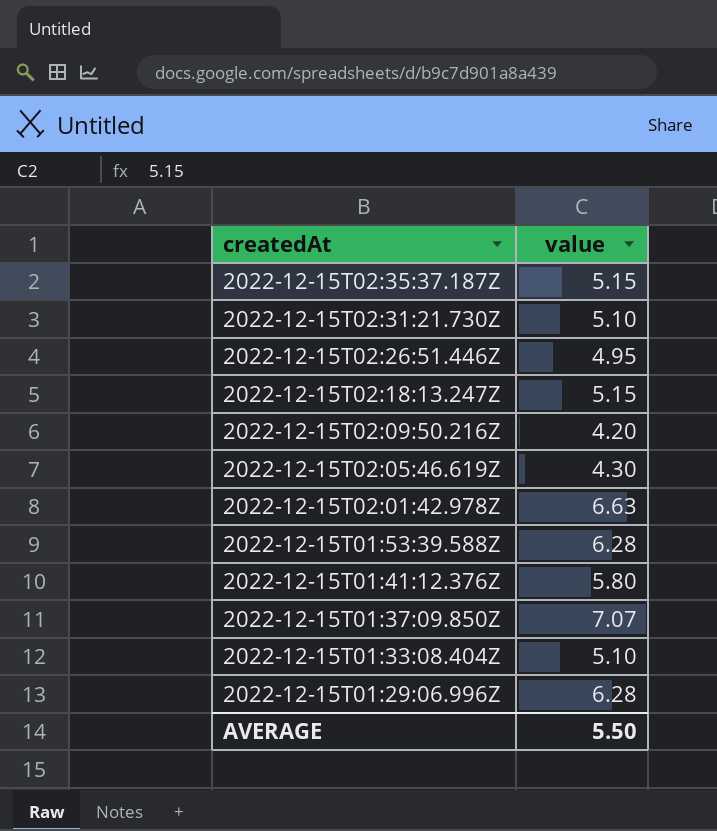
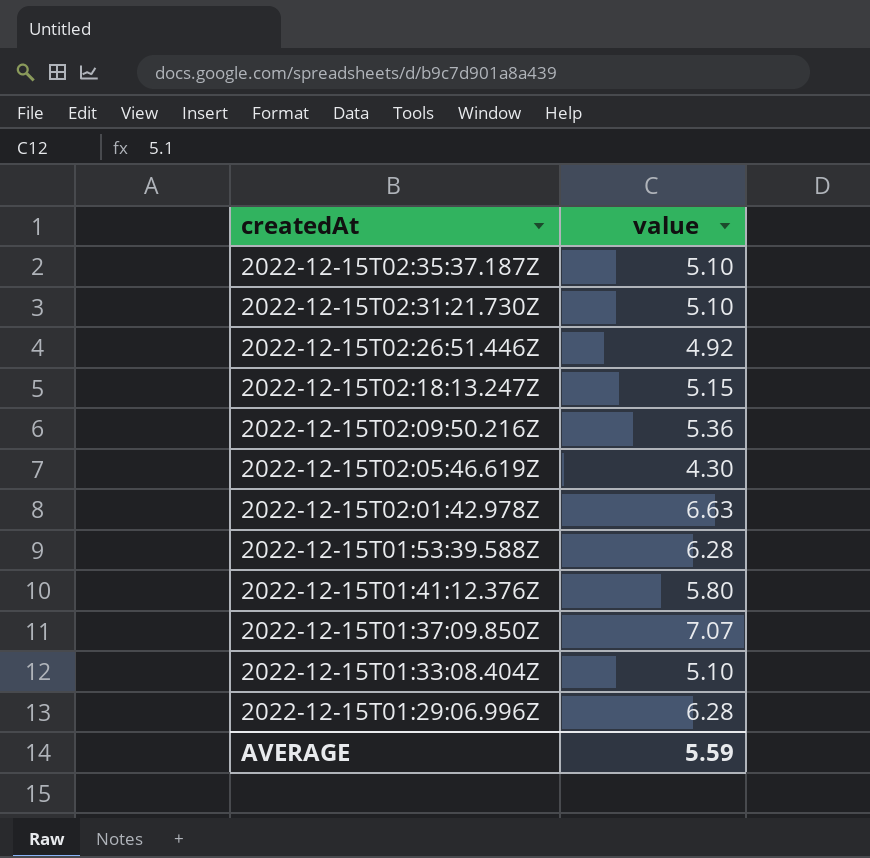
2022-12-15T02:35:37.187Z | value: 5.15 -> 5.10
2022-12-15T02:26:51.446Z | value: 4.95 -> 4.92
2022-12-15T02:09:50.216Z | value: 4.20 -> 5.36
AVERAGE | value: 5.50 -> 5.59

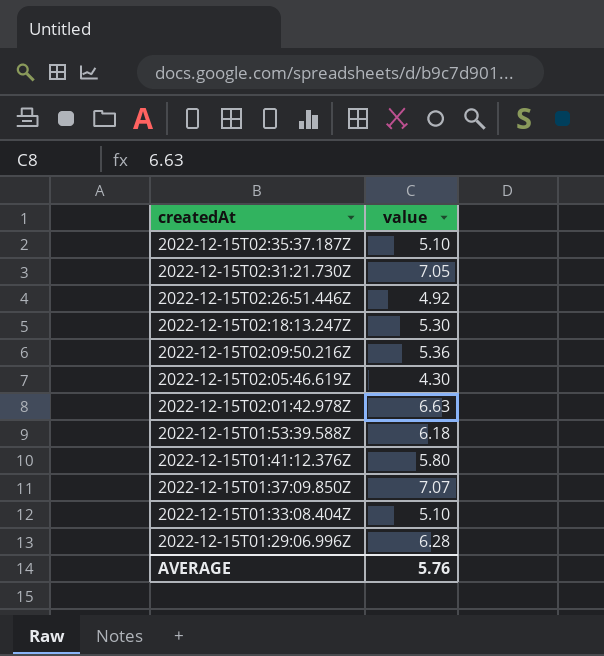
2022-12-15T02:31:21.730Z | value: 5.10 -> 7.05
2022-12-15T02:18:13.247Z | value: 5.15 -> 5.30
2022-12-15T01:53:39.588Z | value: 6.28 -> 6.18
AVERAGE | value: 5.59 -> 5.76

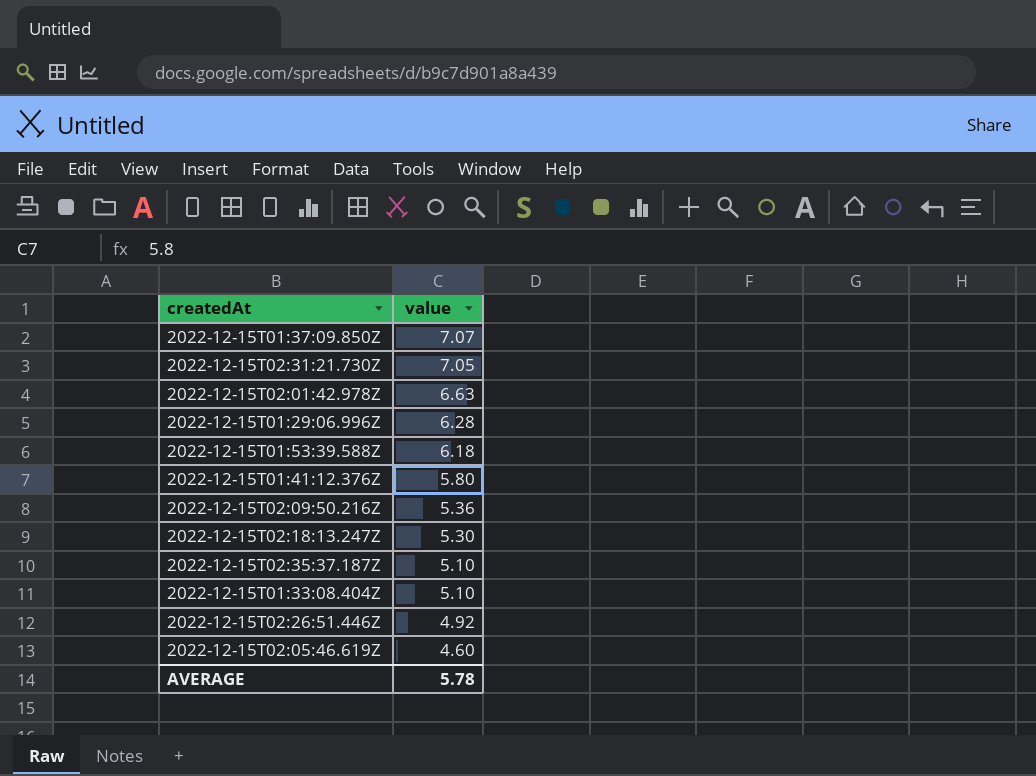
row order: createdAt descending -> value descending
2022-12-15T02:05:46.619Z | value: 4.30 -> 4.60
AVERAGE | value: 5.76 -> 5.78

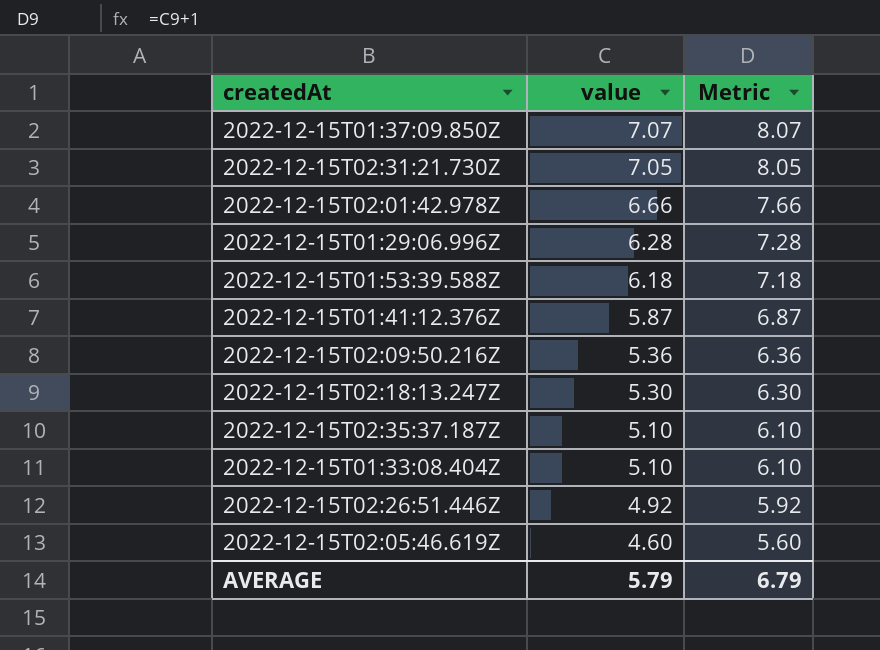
column Metric | formula: none -> [value] + 1
2022-12-15T02:01:42.978Z | value: 6.63 -> 6.66
2022-12-15T01:41:12.376Z | value: 5.80 -> 5.87
AVERAGE | value: 5.78 -> 5.79

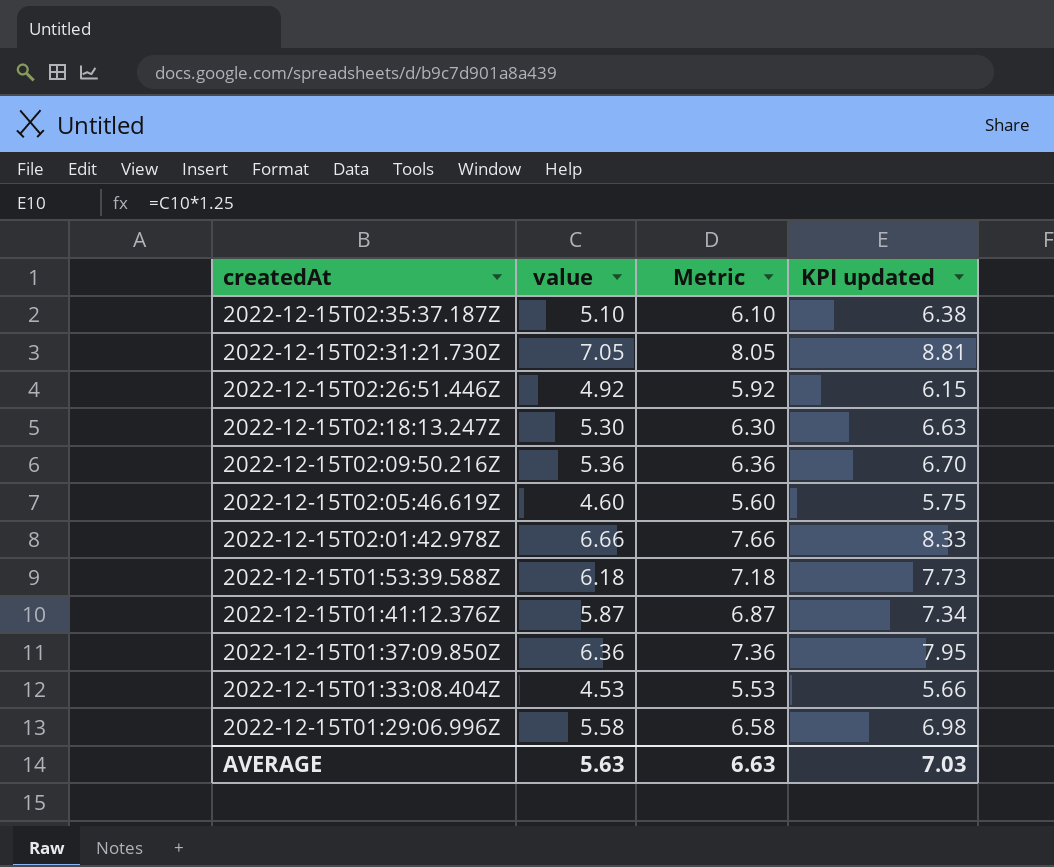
row order: value descending -> createdAt descending
column KPI updated | formula: none -> [value] * 1.25
2022-12-15T01:37:09.850Z | value: 7.07 -> 6.36
2022-12-15T01:37:09.850Z | Metric: 8.07 -> 7.36
2022-12-15T01:33:08.404Z | value: 5.10 -> 4.53
2022-12-15T01:33:08.404Z | Metric: 6.10 -> 5.53
2022-12-15T01:29:06.996Z | value: 6.28 -> 5.58
2022-12-15T01:29:06.996Z | Metric: 7.28 -> 6.58
AVERAGE | value: 5.79 -> 5.63
AVERAGE | Metric: 6.79 -> 6.63

